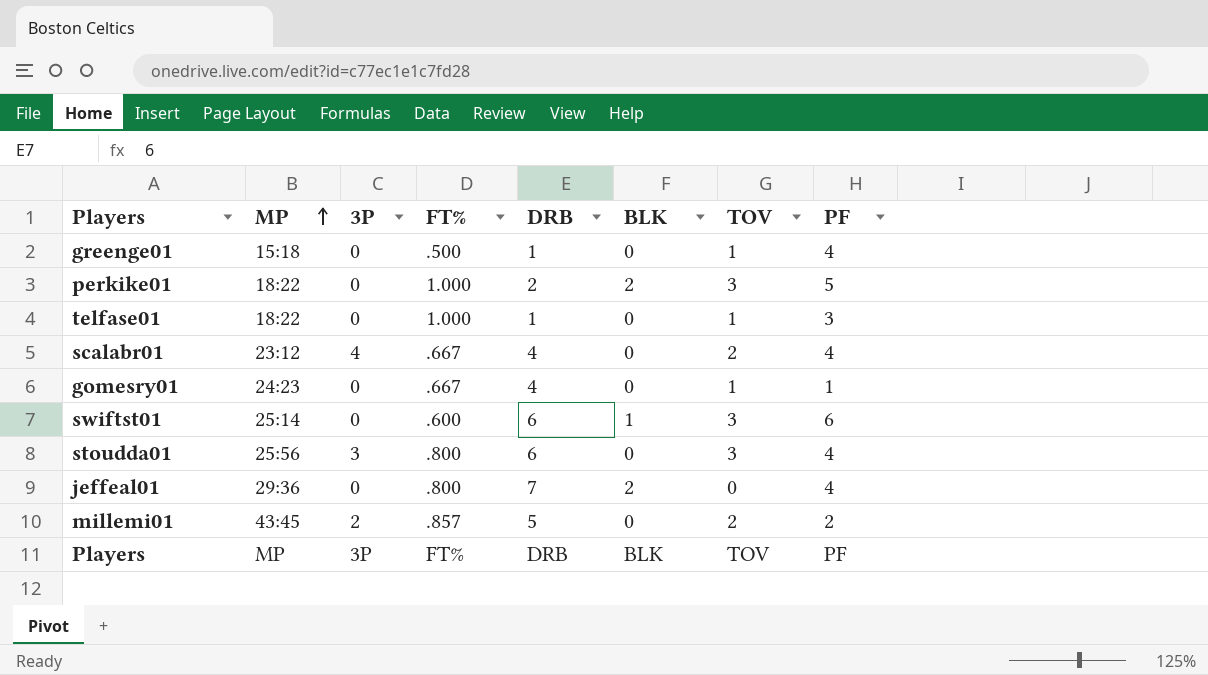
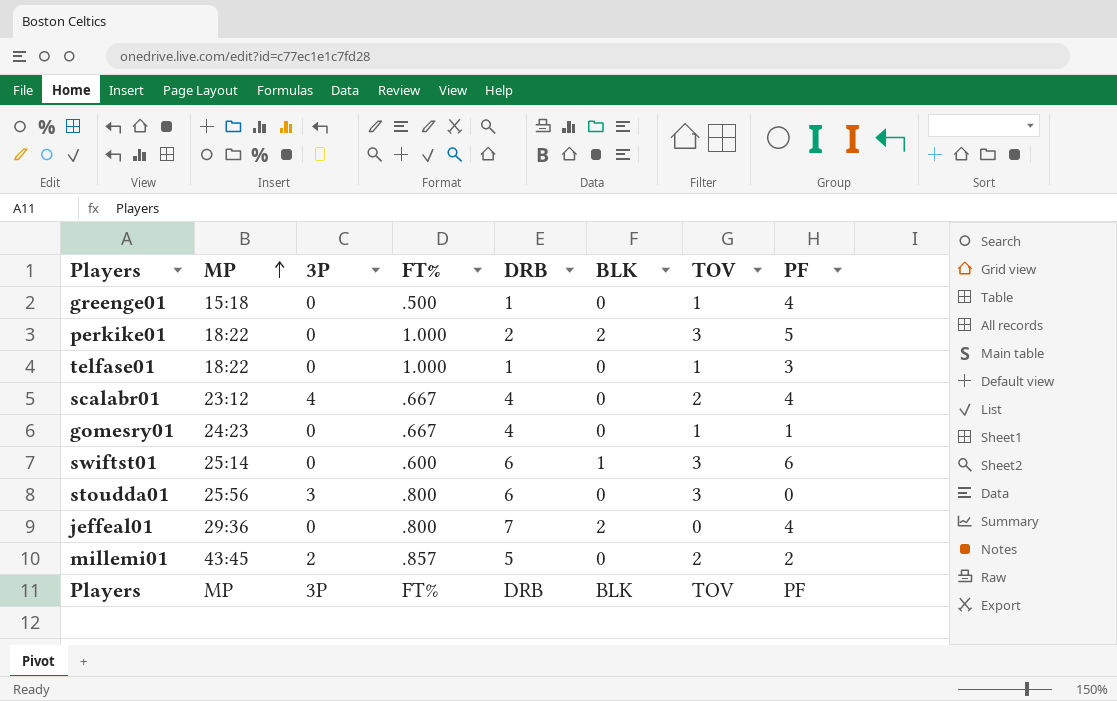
stoudda01 | PF: 4 -> 0

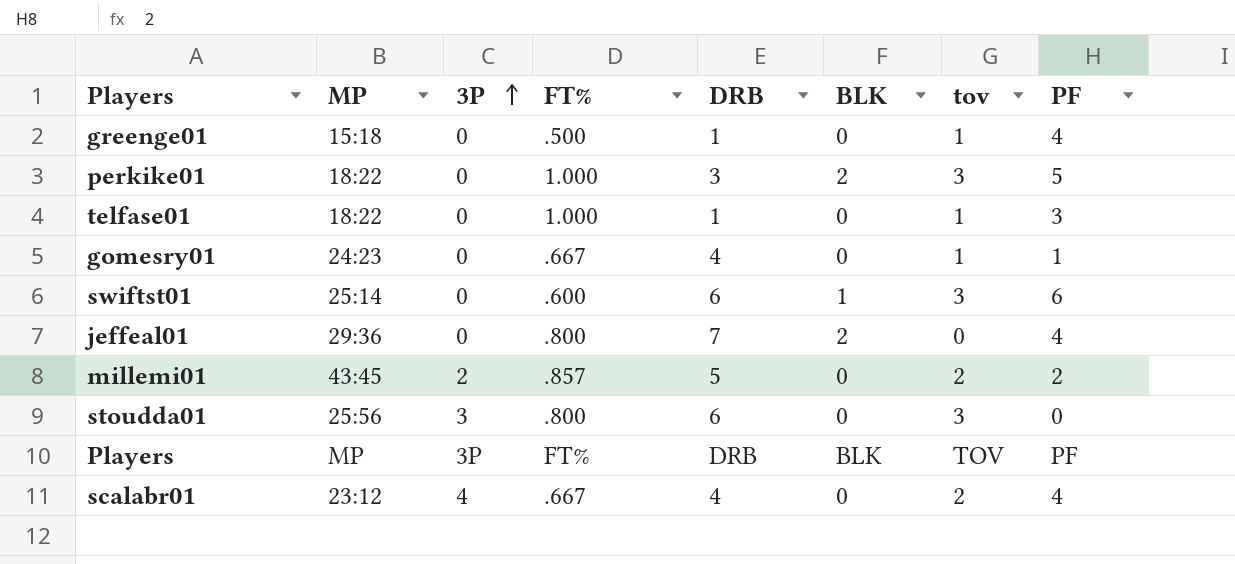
row order: MP ascending -> 3P ascending
column name: TOV -> tov
perkike01 | DRB: 2 -> 3

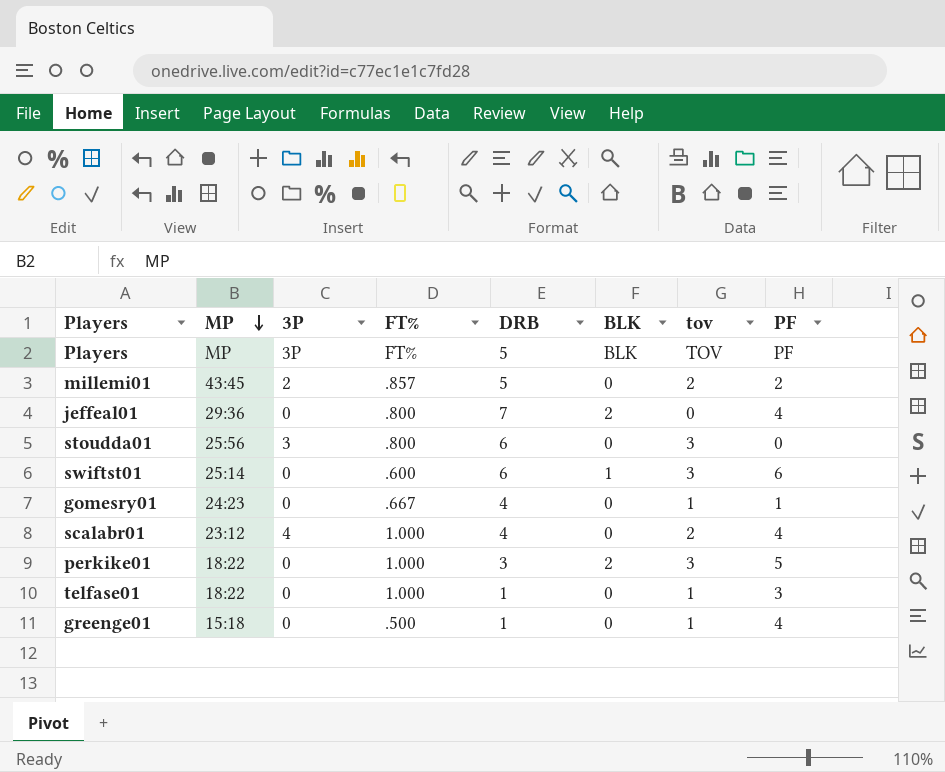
row order: 3P ascending -> MP descending
Players | DRB: DRB -> 5
scalabr01 | FT%: .667 -> 1.000

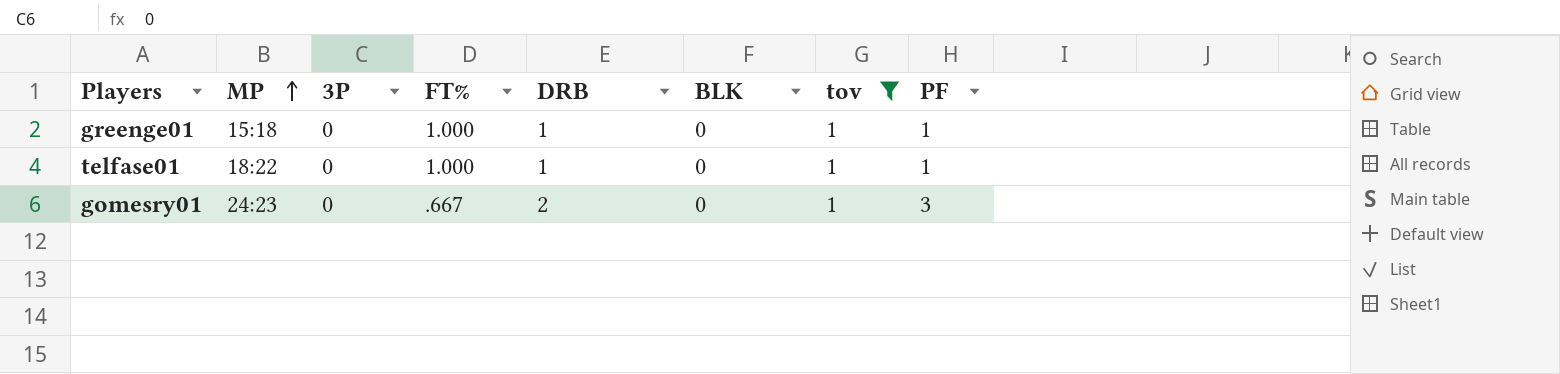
filter: none -> tov = 1
row order: MP descending -> MP ascending
greenge01 | FT%: .500 -> 1.000
greenge01 | PF: 4 -> 1
telfase01 | PF: 3 -> 1
gomesry01 | DRB: 4 -> 2
gomesry01 | PF: 1 -> 3

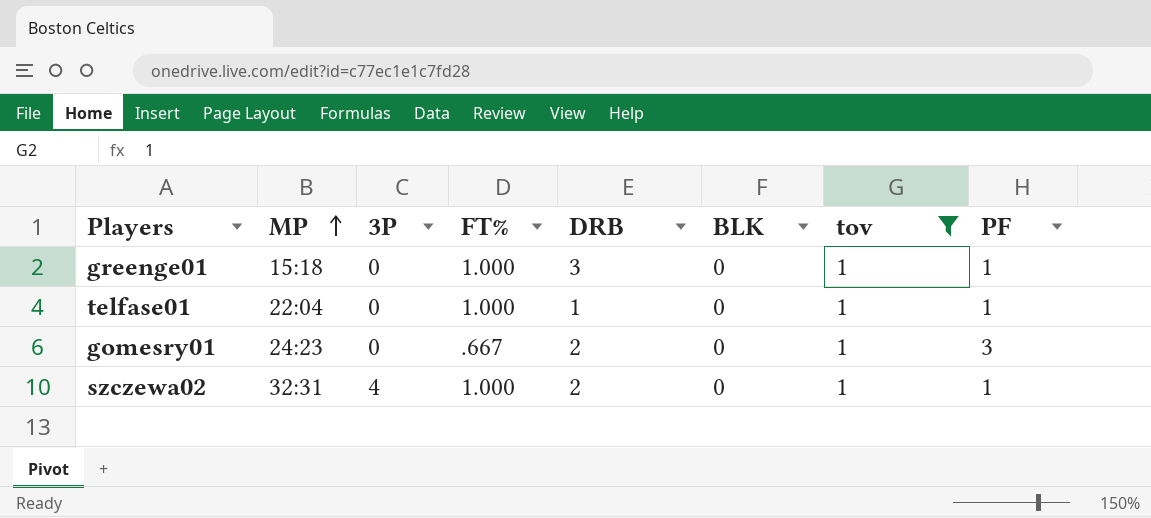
greenge01 | DRB: 1 -> 3
telfase01 | MP: 18:22 -> 22:04
row szczewa02: none -> 32:31 | 4 | 1.000 | 2 | 0 | 1 | 1

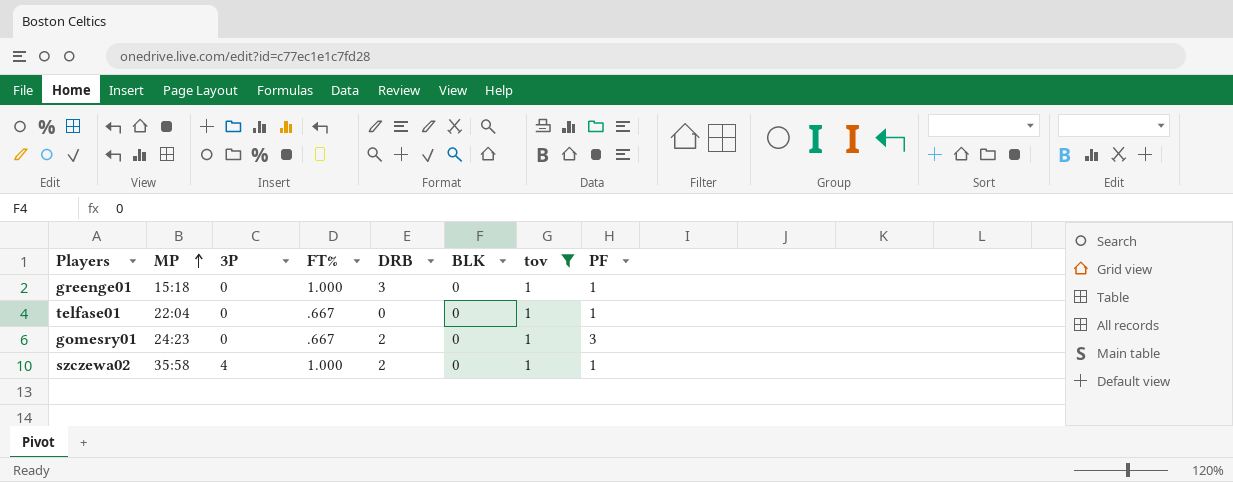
telfase01 | FT%: 1.000 -> .667
telfase01 | DRB: 1 -> 0
szczewa02 | MP: 32:31 -> 35:58

